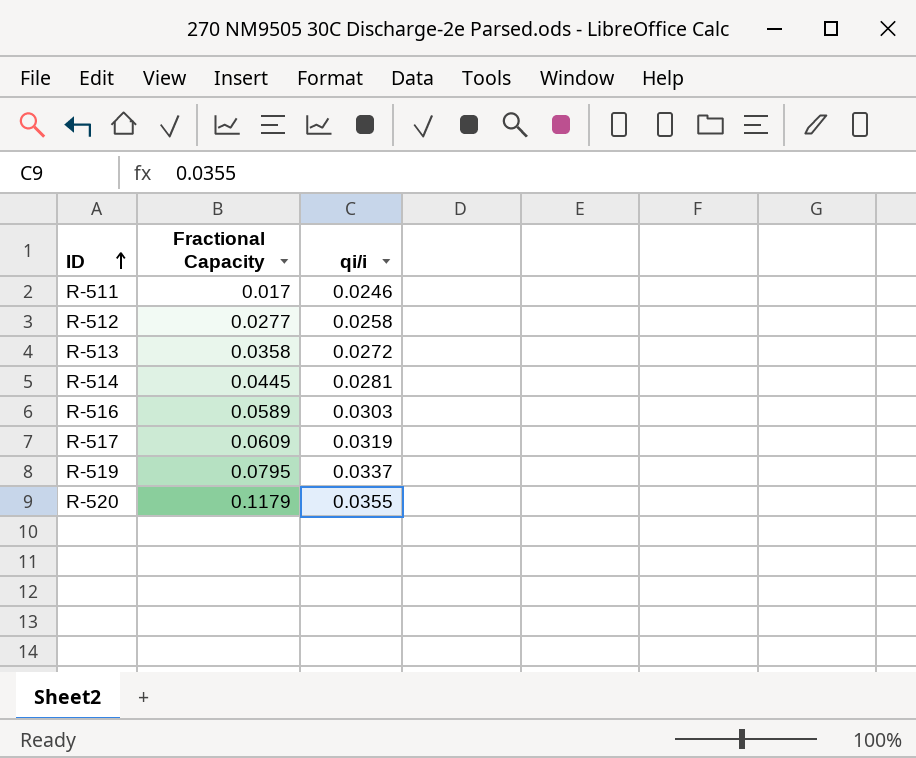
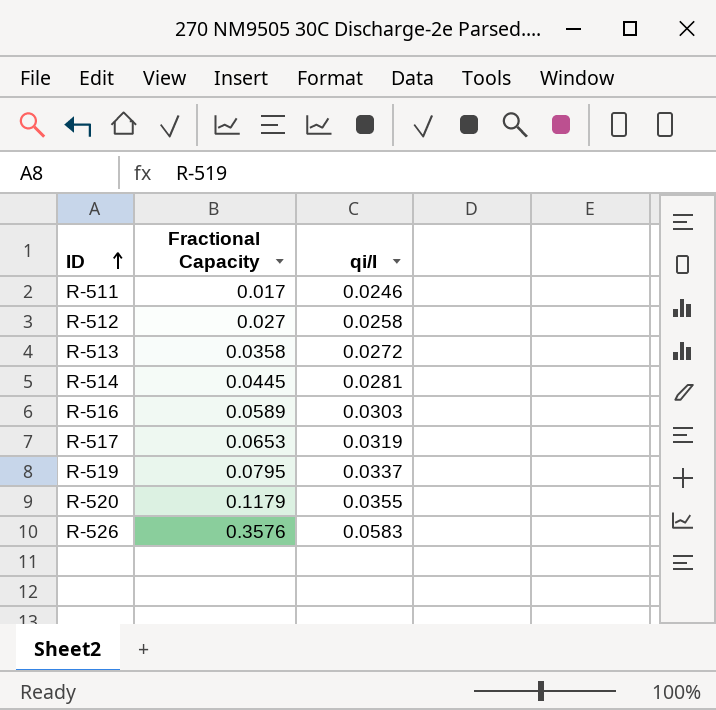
column name: qi/i -> qi/I
R-512 | Fractional Capacity: 0.0277 -> 0.027
R-517 | Fractional Capacity: 0.0609 -> 0.0653
row R-526: none -> 0.3576 | 0.0583

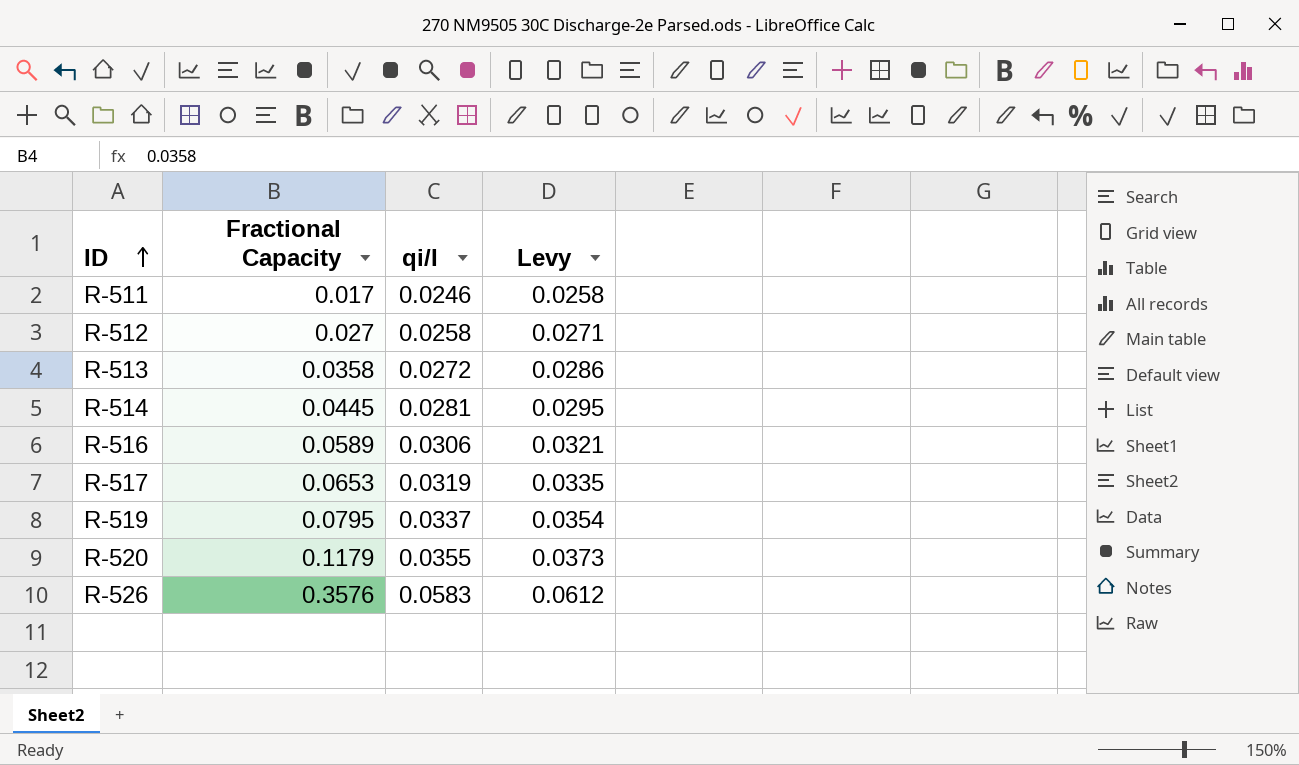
column Levy | formula: none -> [qi/I] * 1.05
R-516 | qi/I: 0.0303 -> 0.0306

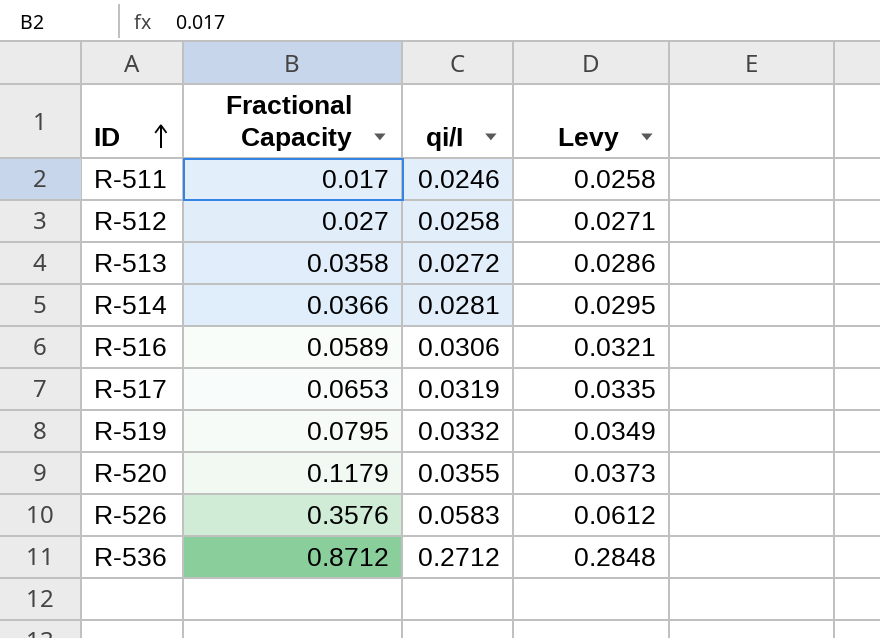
R-514 | Fractional Capacity: 0.0445 -> 0.0366
R-519 | qi/I: 0.0337 -> 0.0332
R-519 | Levy: 0.0354 -> 0.0349
row R-536: none -> 0.8712 | 0.2712 | 0.2848

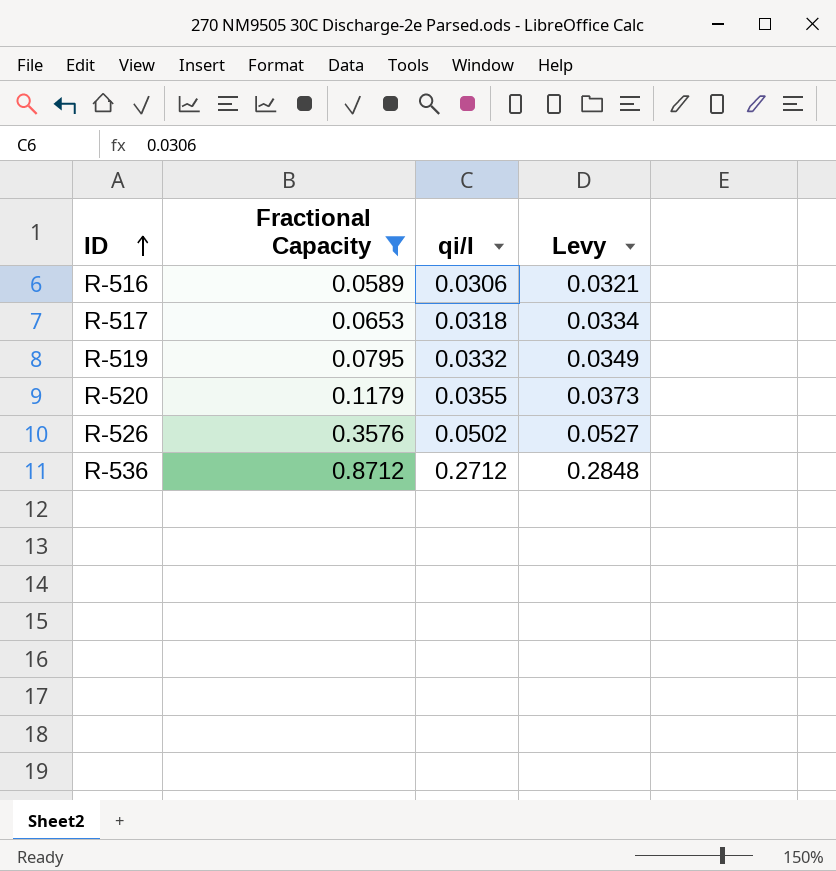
filter: none -> Fractional Capacity >= 0.0589
R-517 | qi/I: 0.0319 -> 0.0318
R-517 | Levy: 0.0335 -> 0.0334
R-526 | qi/I: 0.0583 -> 0.0502
R-526 | Levy: 0.0612 -> 0.0527

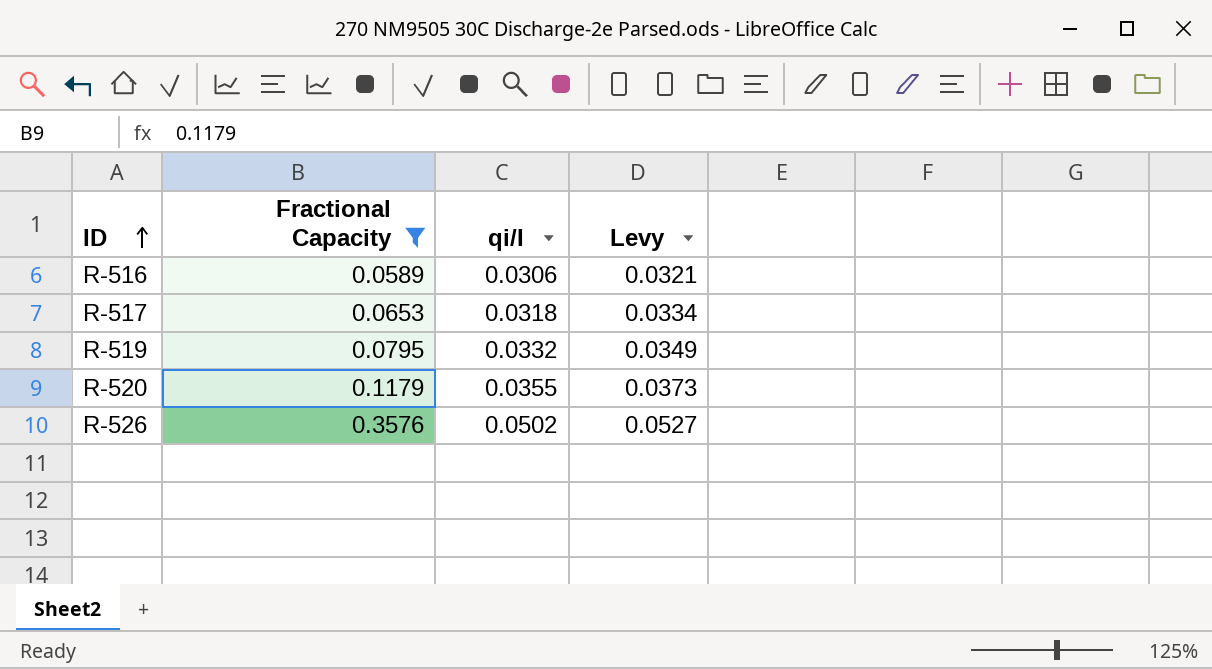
row R-536: 0.8712 | 0.2712 | 0.2848 -> none

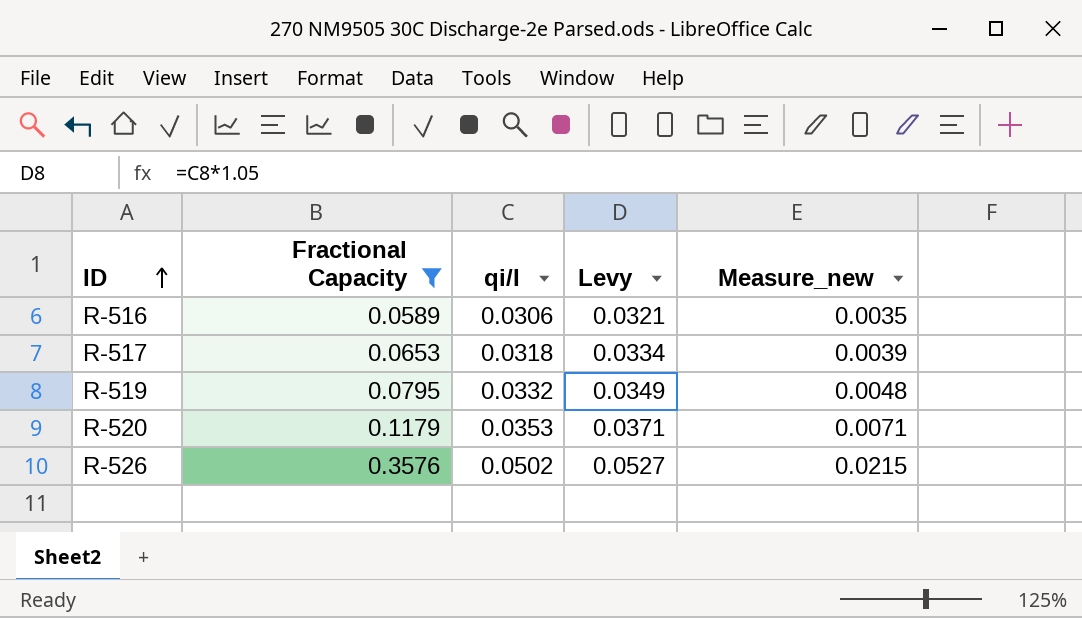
column Measure_new | formula: none -> [Fractional Capacity] * 0.06
R-520 | qi/I: 0.0355 -> 0.0353
R-520 | Levy: 0.0373 -> 0.0371

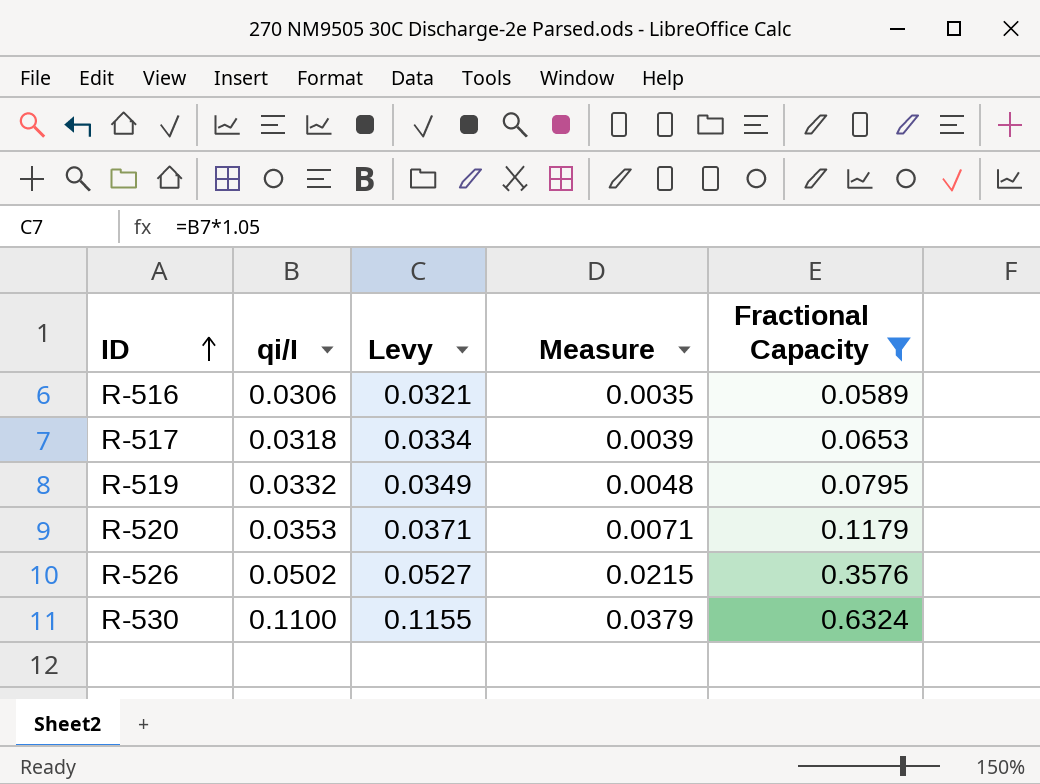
column name: Measure_new -> Measure
column Fractional Capacity | position: 2 -> 5
row R-530: none -> 0.1100 | 0.1155 | 0.0379 | 0.6324

